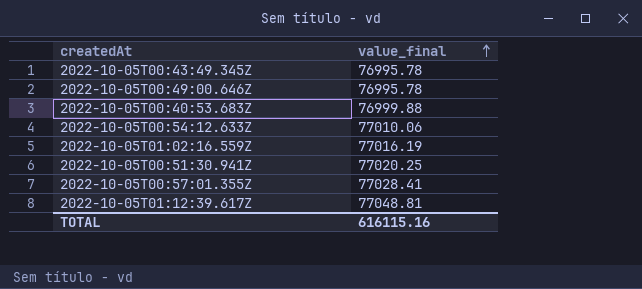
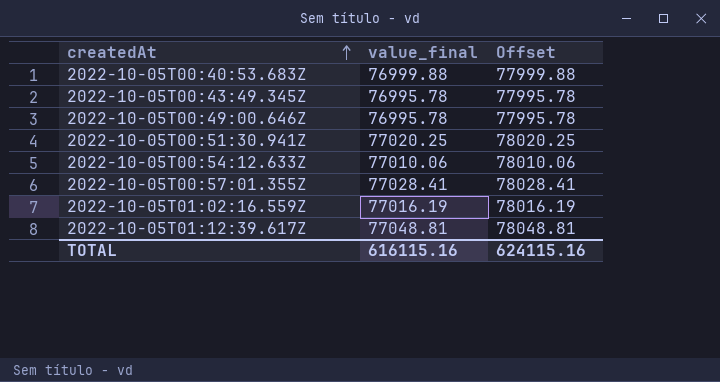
row order: value_final ascending -> createdAt ascending
column Offset | formula: none -> [value_final] + 1000

